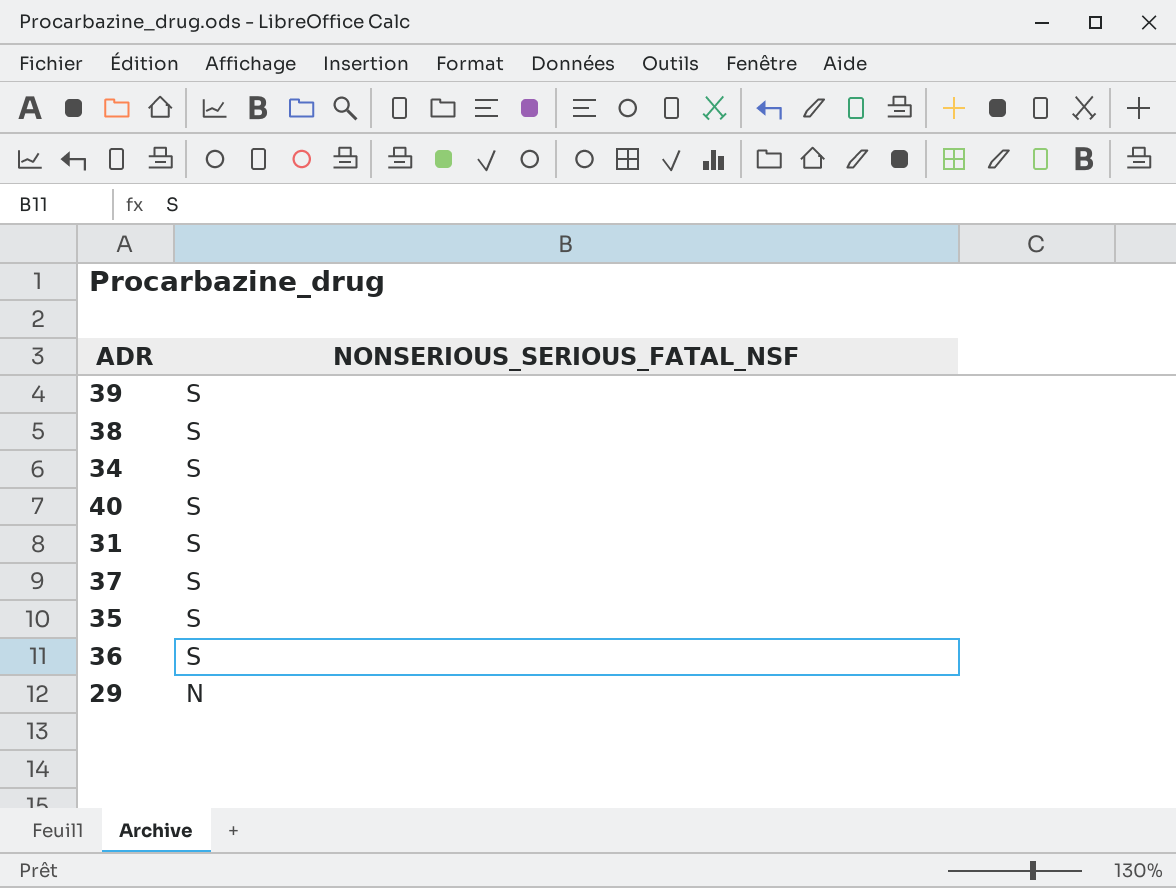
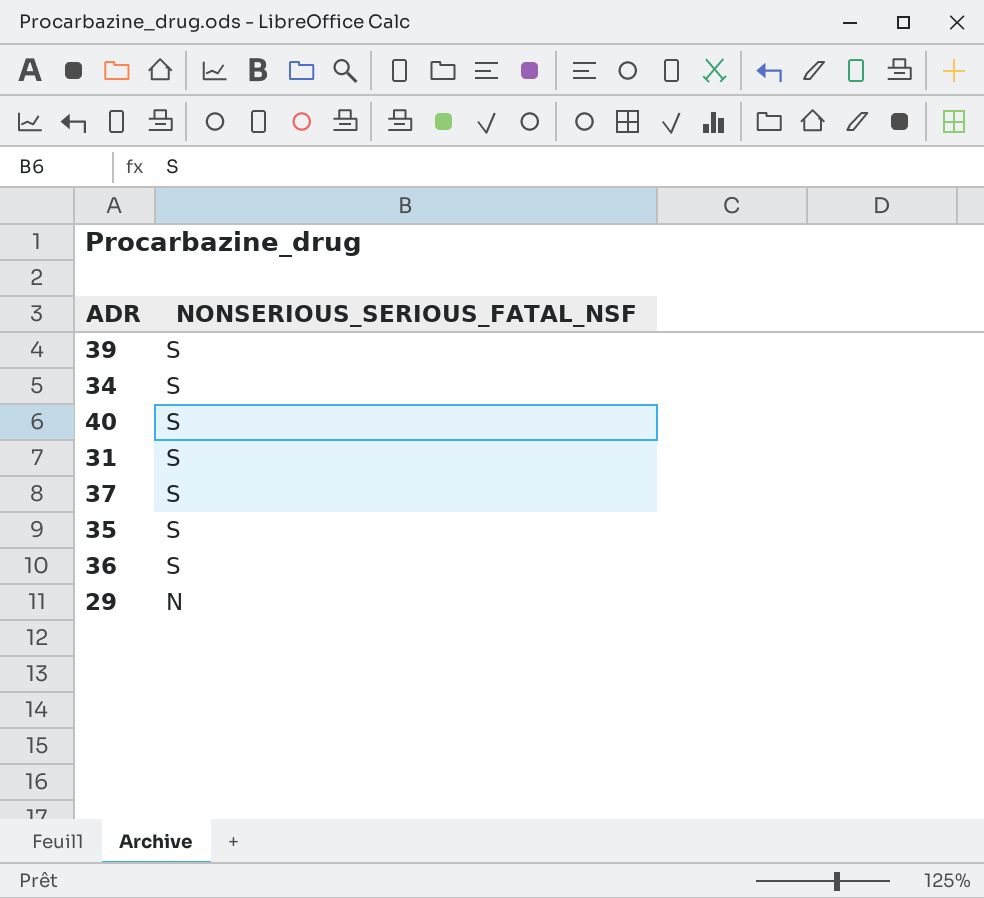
row 38: S -> none

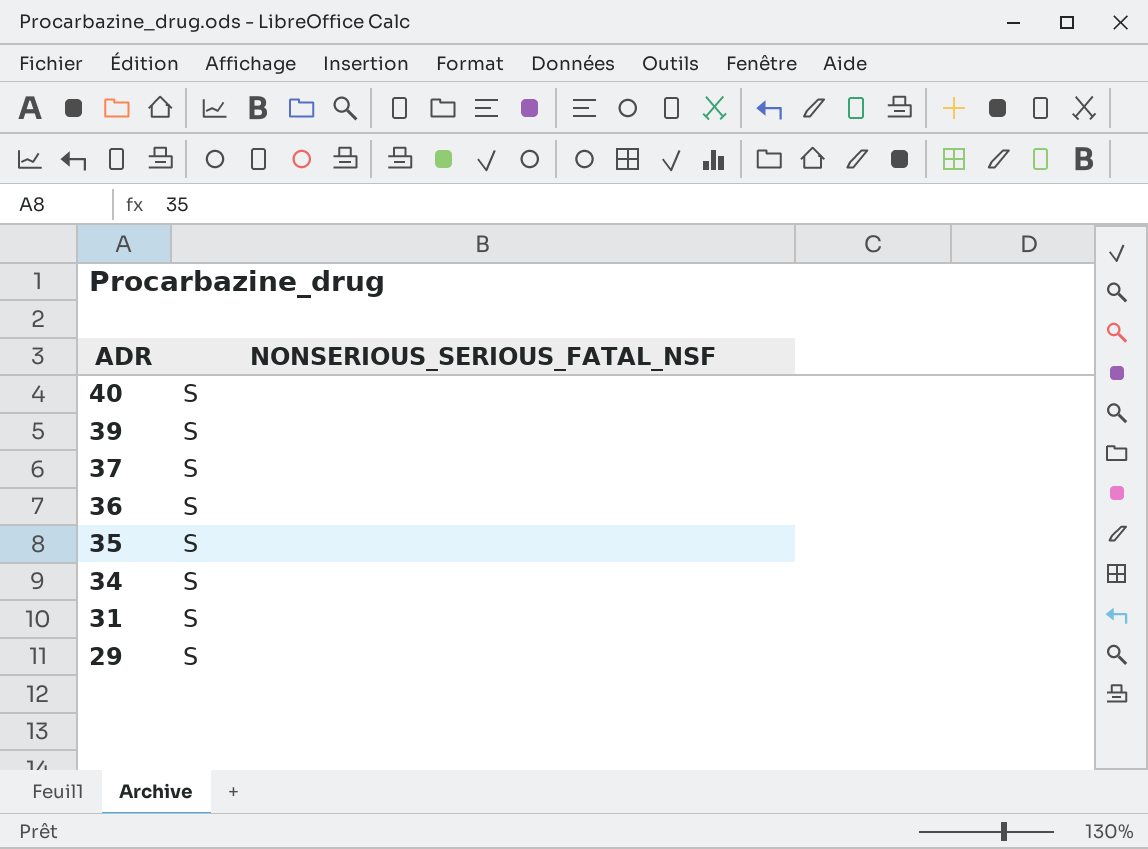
row order: NONSERIOUS_SERIOUS_FATAL_NSF descending -> ADR descending
29 | NONSERIOUS_SERIOUS_FATAL_NSF: N -> S

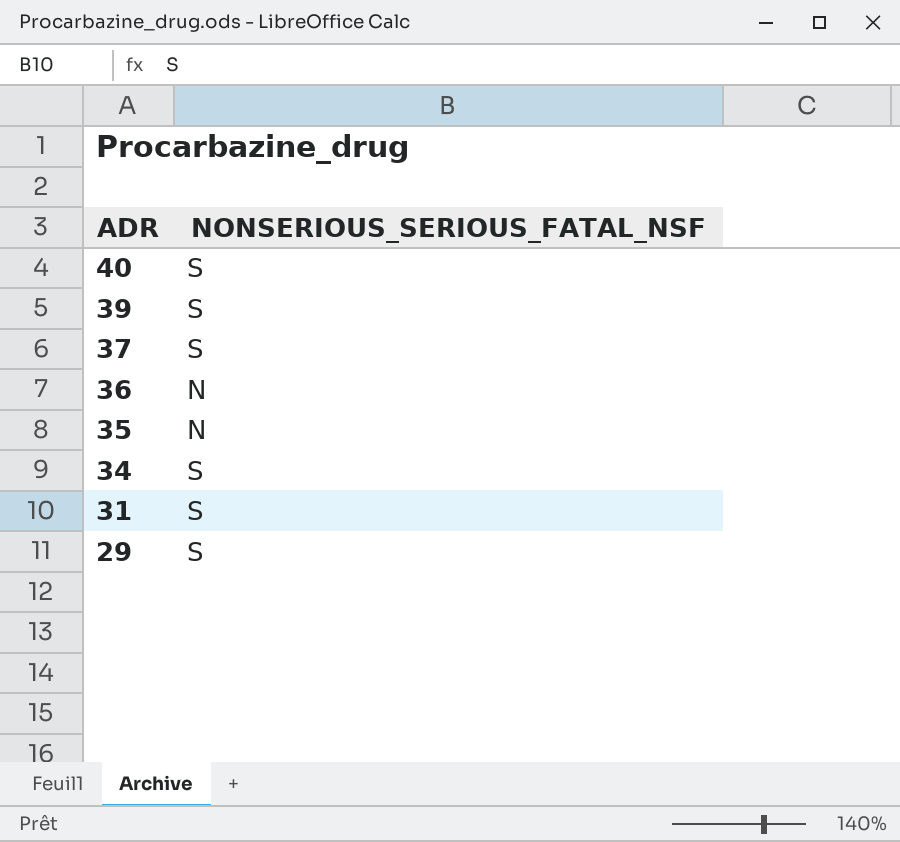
36 | NONSERIOUS_SERIOUS_FATAL_NSF: S -> N
35 | NONSERIOUS_SERIOUS_FATAL_NSF: S -> N

